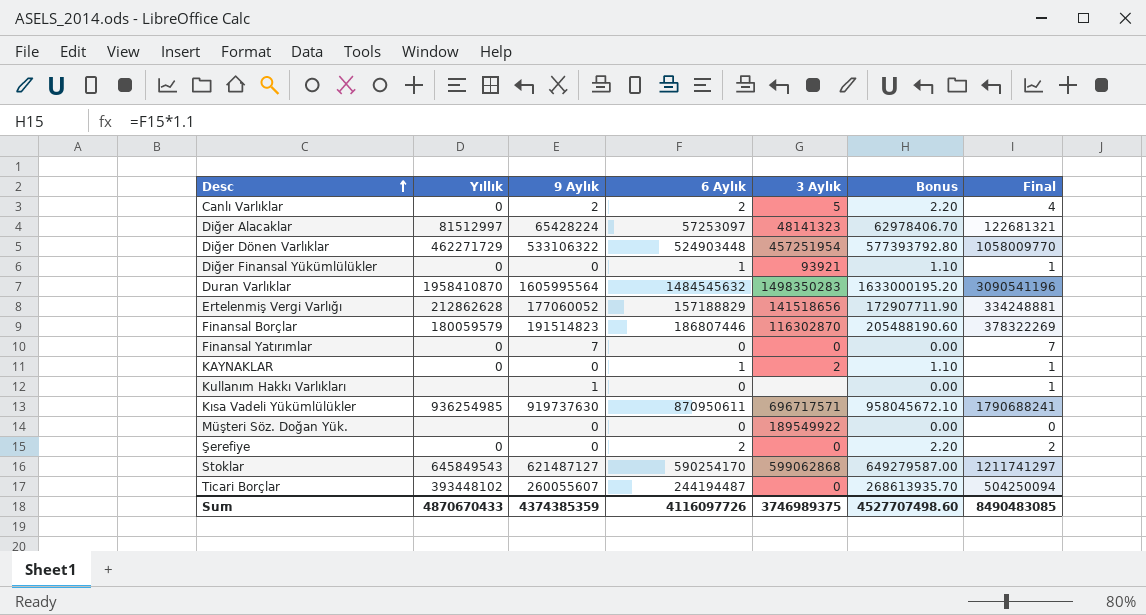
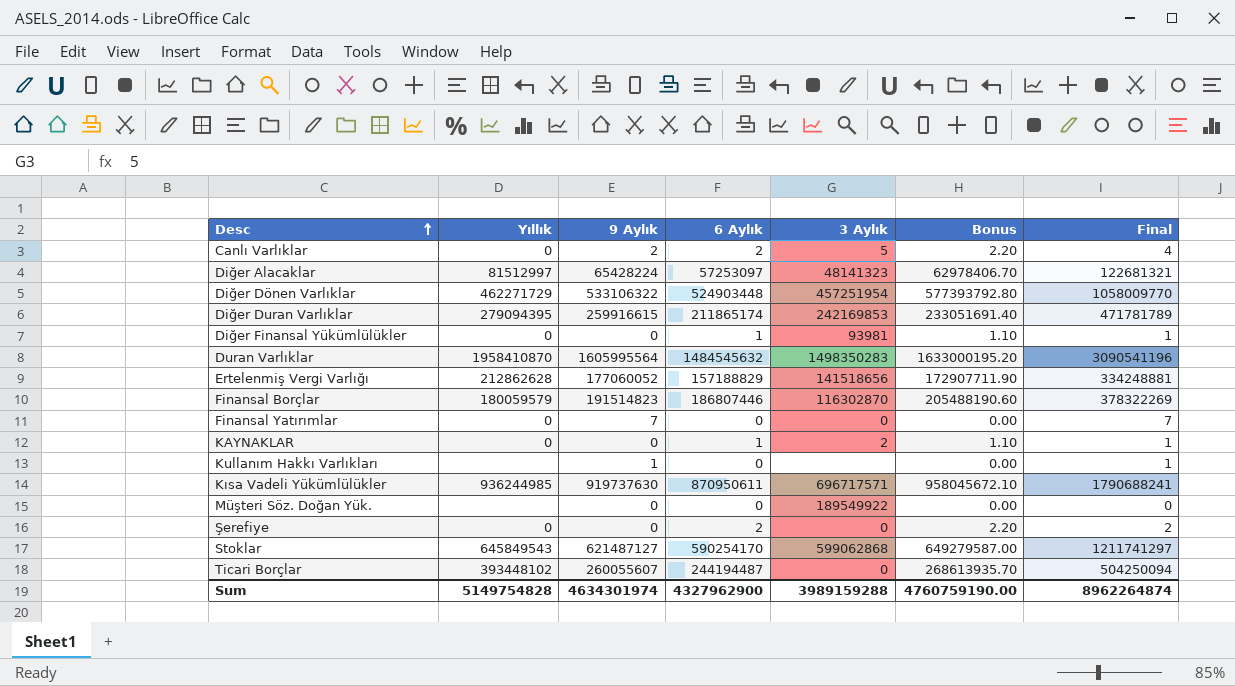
row Diğer Duran Varlıklar: none -> 279094395 | 259916615 | 211865174 | 242169853 | 233051691.40 | 471781789
Diğer Finansal Yükümlülükler | 3 Aylık: 93921 -> 93981
Kısa Vadeli Yükümlülükler | Yıllık: 936254985 -> 936244985
Sum | Yıllık: 4870670433 -> 5149754828
Sum | 9 Aylık: 4374385359 -> 4634301974
Sum | 6 Aylık: 4116097726 -> 4327962900
Sum | 3 Aylık: 3746989375 -> 3989159288
Sum | Bonus: 4527707498.60 -> 4760759190.00
Sum | Final: 8490483085 -> 8962264874

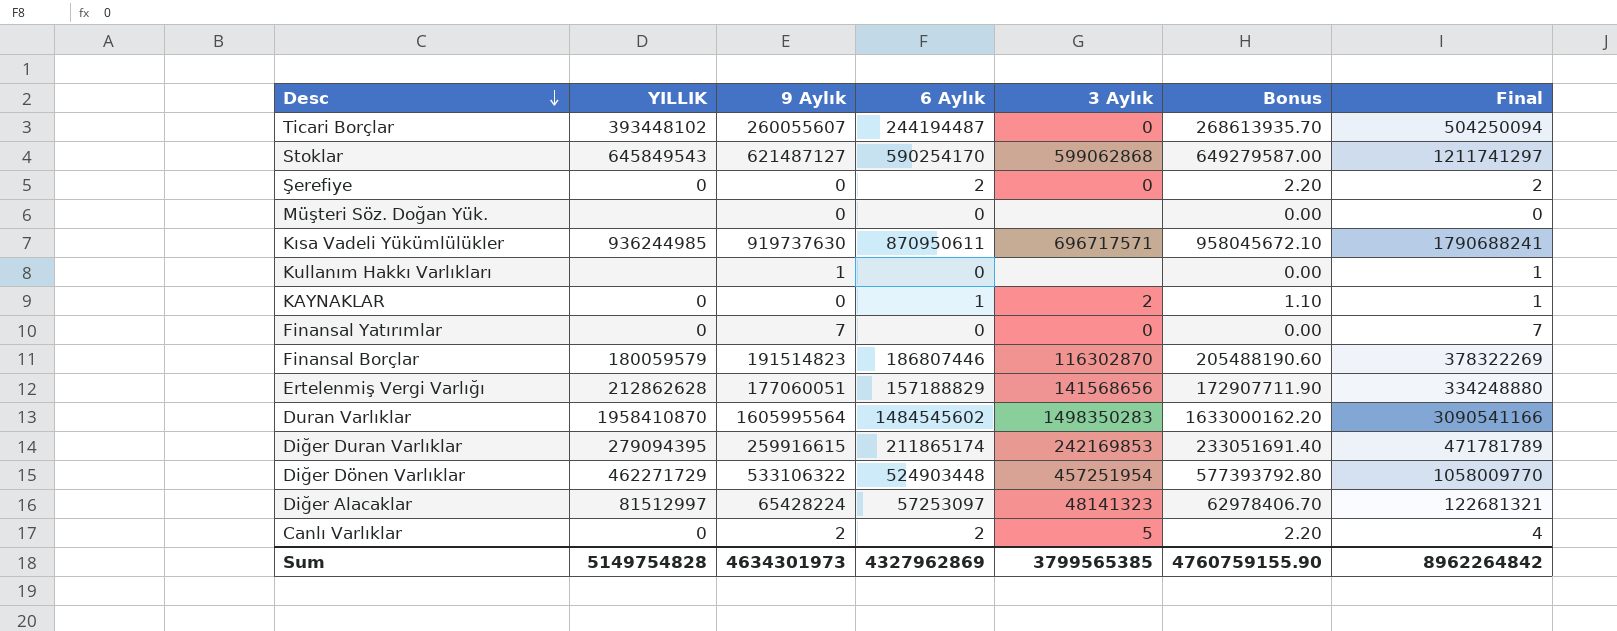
row order: Desc ascending -> Desc descending
column name: Yıllık -> YILLIK
row Diğer Finansal Yükümlülükler: 0 | 0 | 1 | 93981 | 1.10 | 1 -> none
Müşteri Söz. Doğan Yük. | 3 Aylık: 189549922 -> none
Ertelenmiş Vergi Varlığı | 9 Aylık: 177060052 -> 177060051
Ertelenmiş Vergi Varlığı | 3 Aylık: 141518656 -> 141568656
Ertelenmiş Vergi Varlığı | Final: 334248881 -> 334248880
Duran Varlıklar | 6 Aylık: 1484545632 -> 1484545602
Duran Varlıklar | Bonus: 1633000195.20 -> 1633000162.20
Duran Varlıklar | Final: 3090541196 -> 3090541166
Sum | 9 Aylık: 4634301974 -> 4634301973
Sum | 6 Aylık: 4327962900 -> 4327962869
Sum | 3 Aylık: 3989159288 -> 3799565385
Sum | Bonus: 4760759190.00 -> 4760759155.90
Sum | Final: 8962264874 -> 8962264842

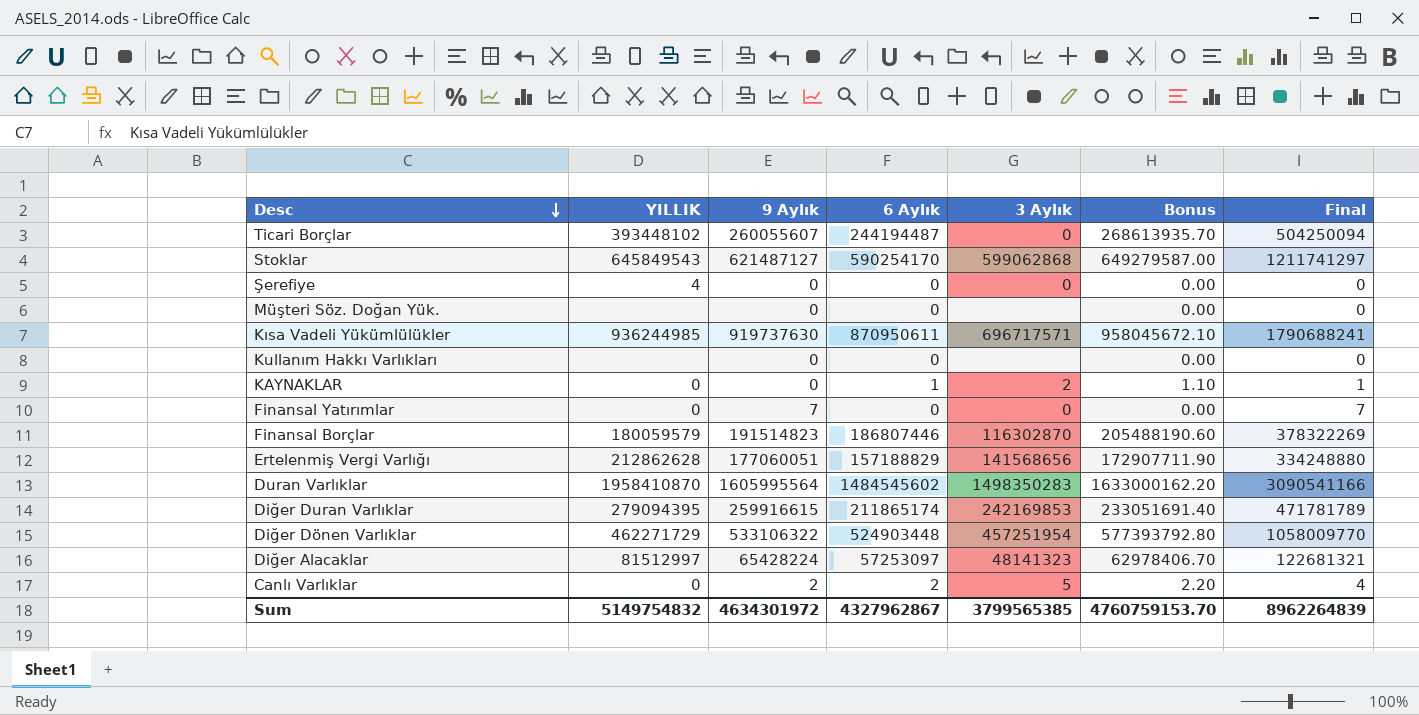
Şerefiye | YILLIK: 0 -> 4
Şerefiye | 6 Aylık: 2 -> 0
Şerefiye | Bonus: 2.20 -> 0.00
Şerefiye | Final: 2 -> 0
Kullanım Hakkı Varlıkları | 9 Aylık: 1 -> 0
Kullanım Hakkı Varlıkları | Final: 1 -> 0
Sum | YILLIK: 5149754828 -> 5149754832
Sum | 9 Aylık: 4634301973 -> 4634301972
Sum | 6 Aylık: 4327962869 -> 4327962867
Sum | Bonus: 4760759155.90 -> 4760759153.70
Sum | Final: 8962264842 -> 8962264839

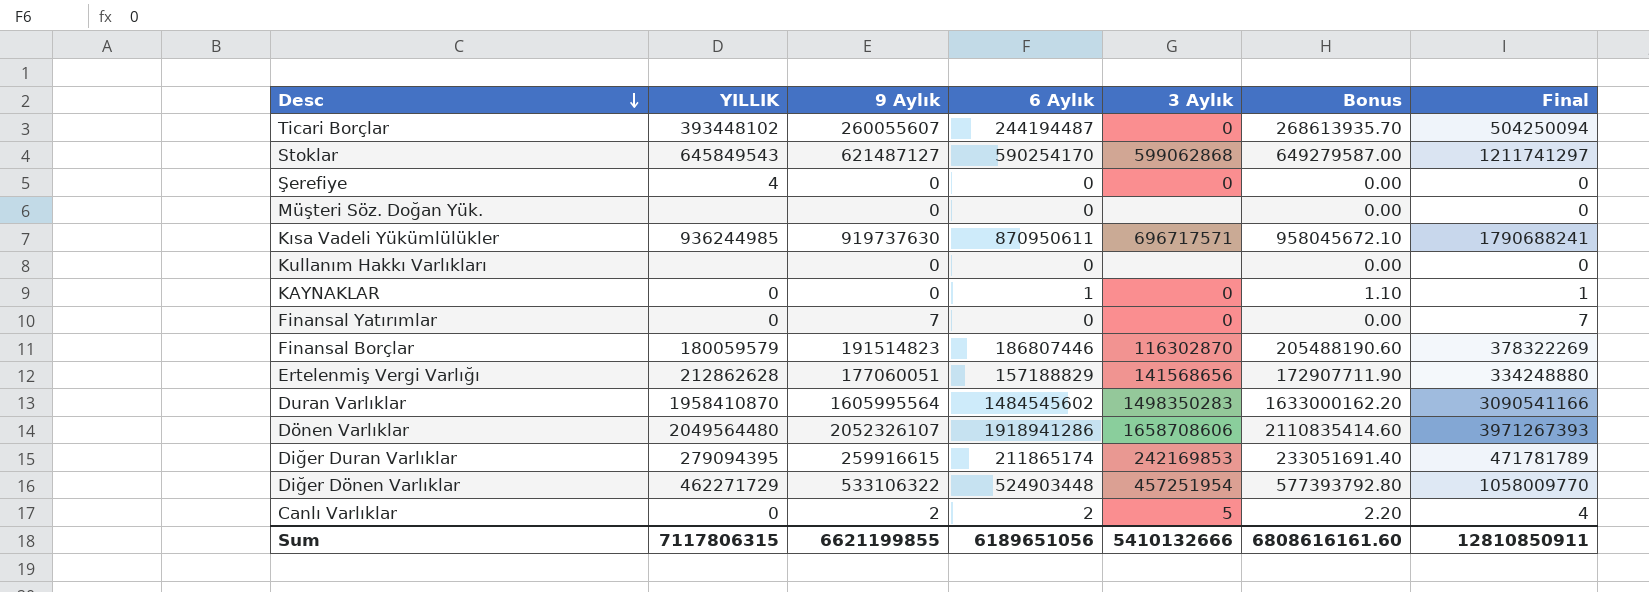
row Diğer Alacaklar: 81512997 | 65428224 | 57253097 | 48141323 | 62978406.70 | 122681321 -> none
KAYNAKLAR | 3 Aylık: 2 -> 0
row Dönen Varlıklar: none -> 2049564480 | 2052326107 | 1918941286 | 1658708606 | 2110835414.60 | 3971267393
Sum | YILLIK: 5149754832 -> 7117806315
Sum | 9 Aylık: 4634301972 -> 6621199855
Sum | 6 Aylık: 4327962867 -> 6189651056
Sum | 3 Aylık: 3799565385 -> 5410132666
Sum | Bonus: 4760759153.70 -> 6808616161.60
Sum | Final: 8962264839 -> 12810850911

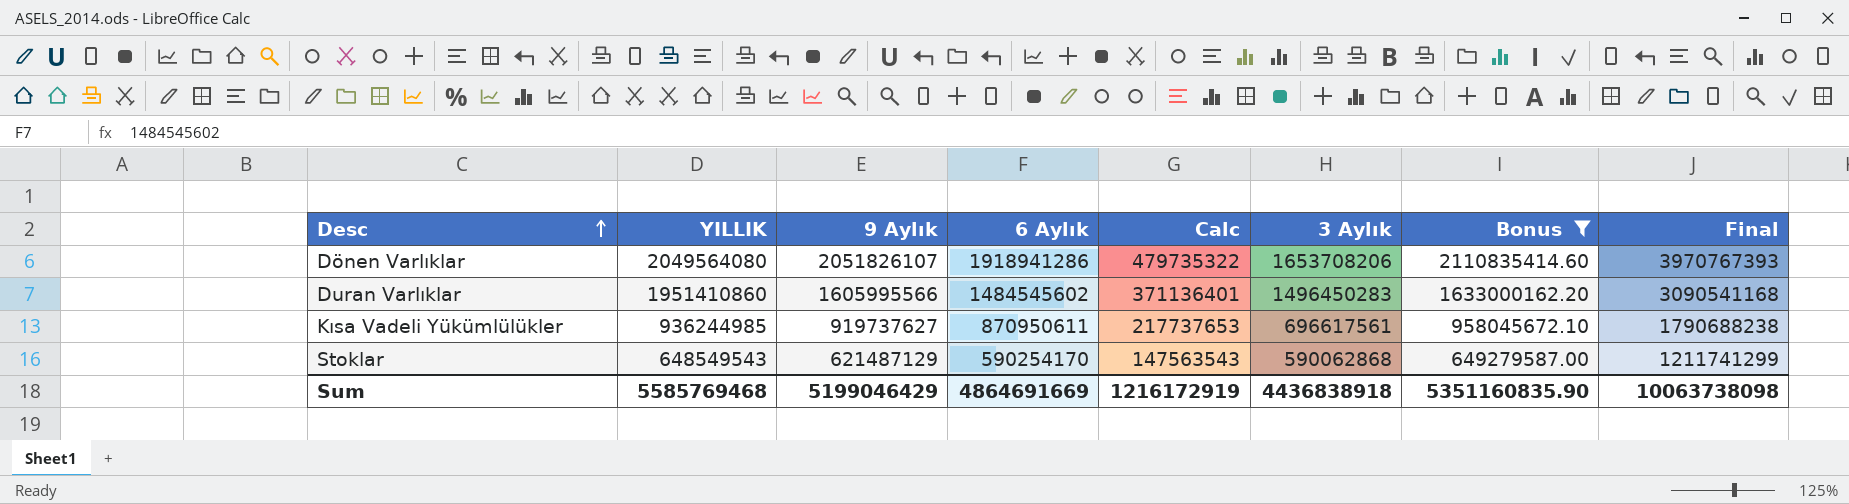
filter: none -> Bonus >= 649279587.00
row order: Desc descending -> Desc ascending
column Calc | formula: none -> [6 Aylık] * 0.25
Dönen Varlıklar | YILLIK: 2049564480 -> 2049564080
Dönen Varlıklar | 9 Aylık: 2052326107 -> 2051826107
Dönen Varlıklar | 3 Aylık: 1658708606 -> 1653708206
Dönen Varlıklar | Final: 3971267393 -> 3970767393
Duran Varlıklar | YILLIK: 1958410870 -> 1951410860
Duran Varlıklar | 9 Aylık: 1605995564 -> 1605995566
Duran Varlıklar | 3 Aylık: 1498350283 -> 1496450283
Duran Varlıklar | Final: 3090541166 -> 3090541168
Kısa Vadeli Yükümlülükler | 9 Aylık: 919737630 -> 919737627
Kısa Vadeli Yükümlülükler | 3 Aylık: 696717571 -> 696617561
Kısa Vadeli Yükümlülükler | Final: 1790688241 -> 1790688238
Stoklar | YILLIK: 645849543 -> 648549543
Stoklar | 9 Aylık: 621487127 -> 621487129
Stoklar | 3 Aylık: 599062868 -> 590062868
Stoklar | Final: 1211741297 -> 1211741299
Sum | YILLIK: 7117806315 -> 5585769468
Sum | 9 Aylık: 6621199855 -> 5199046429
Sum | 6 Aylık: 6189651056 -> 4864691669
Sum | 3 Aylık: 5410132666 -> 4436838918
Sum | Bonus: 6808616161.60 -> 5351160835.90
Sum | Final: 12810850911 -> 10063738098

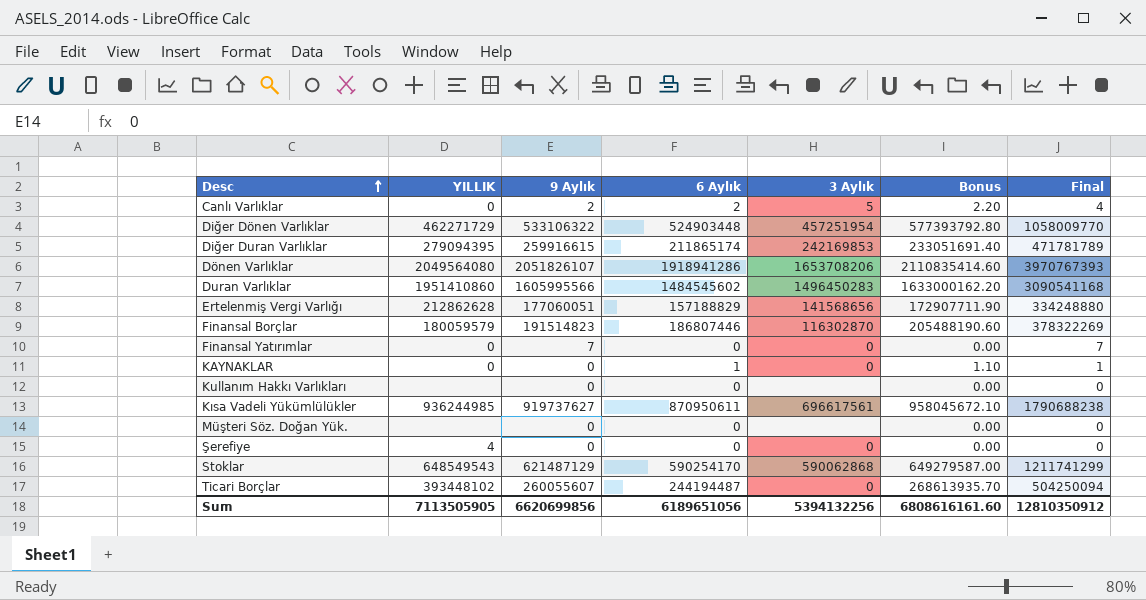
filter: Bonus >= 649279587.00 -> none
column Calc | formula: [6 Aylık] * 0.25 -> none
Sum | YILLIK: 5585769468 -> 7113505905
Sum | 9 Aylık: 5199046429 -> 6620699856
Sum | 6 Aylık: 4864691669 -> 6189651056
Sum | 3 Aylık: 4436838918 -> 5394132256
Sum | Bonus: 5351160835.90 -> 6808616161.60
Sum | Final: 10063738098 -> 12810350912

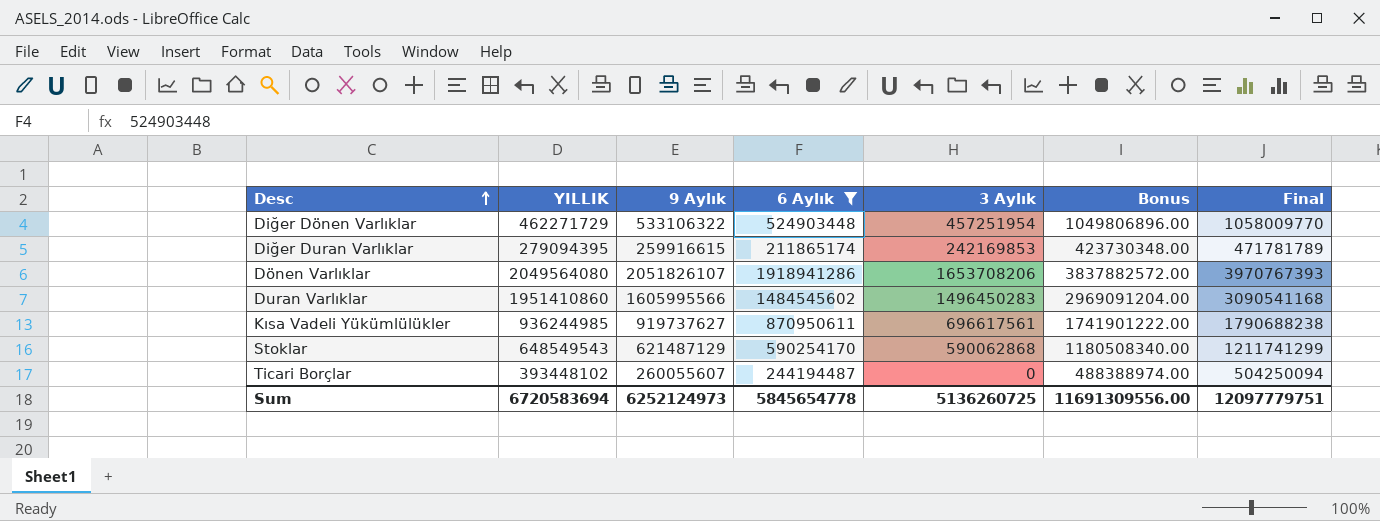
filter: none -> 6 Aylık >= 211865174
column Bonus | formula: [6 Aylık] * 1.1 -> [6 Aylık] * 2
Sum | YILLIK: 7113505905 -> 6720583694
Sum | 9 Aylık: 6620699856 -> 6252124973
Sum | 6 Aylık: 6189651056 -> 5845654778
Sum | 3 Aylık: 5394132256 -> 5136260725
Sum | Bonus: 6808616161.60 -> 11691309556.00
Sum | Final: 12810350912 -> 12097779751

